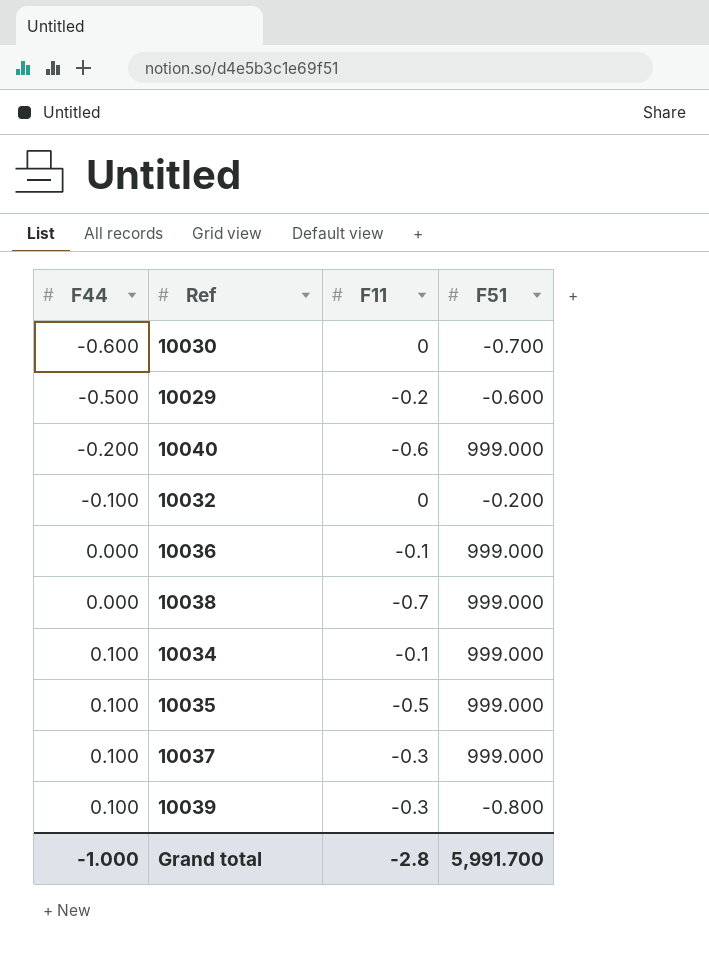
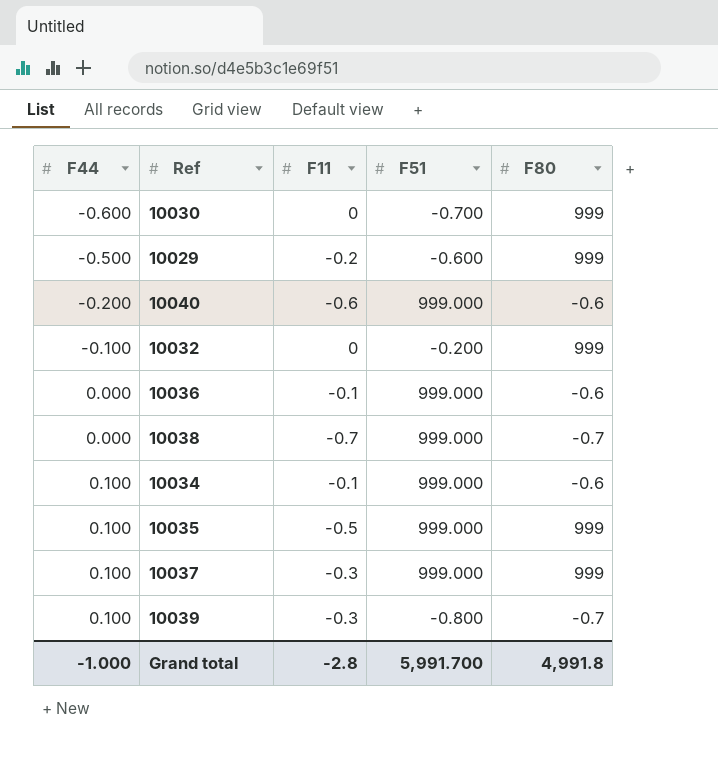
column F80 | position: none -> 5

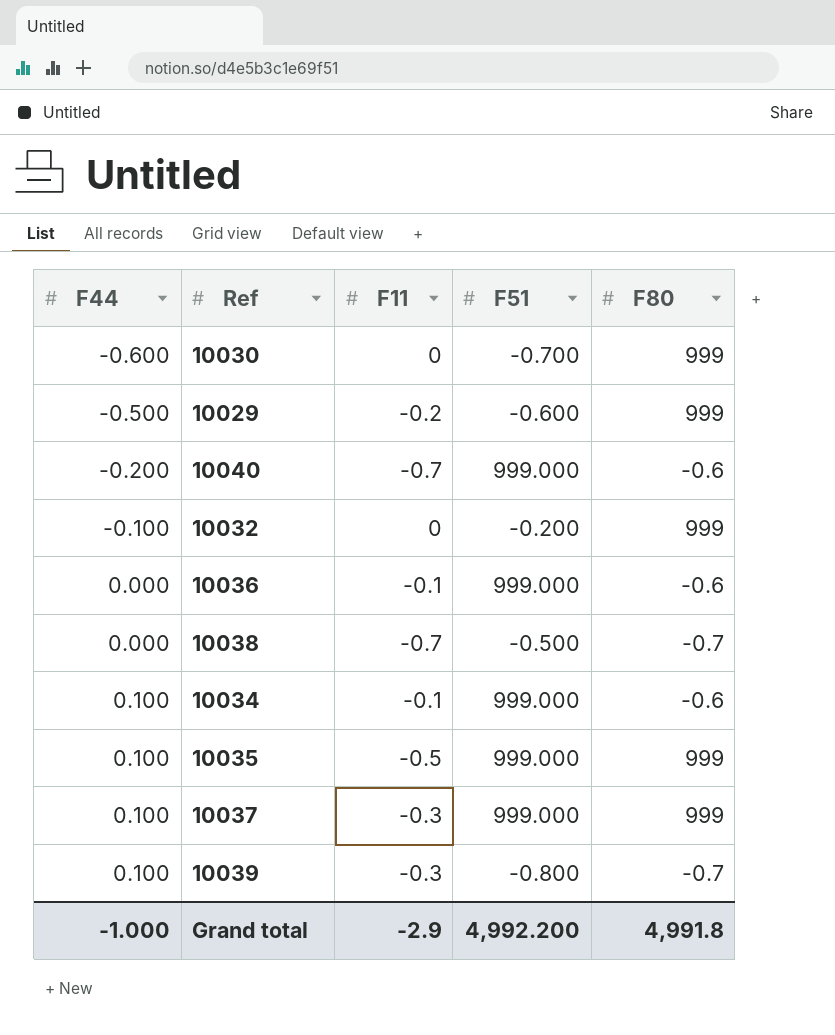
10040 | F11: -0.6 -> -0.7
10038 | F51: 999.000 -> -0.500
Grand total | F11: -2.8 -> -2.9
Grand total | F51: 5,991.700 -> 4,992.200

